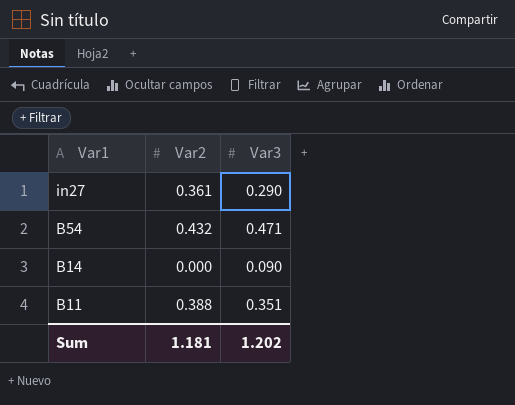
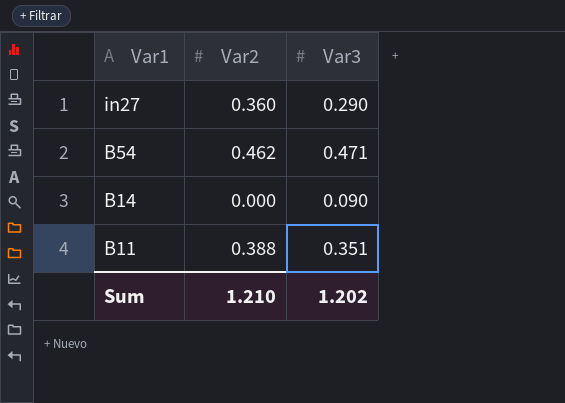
in27 | Var2: 0.361 -> 0.360
B54 | Var2: 0.432 -> 0.462
Sum | Var2: 1.181 -> 1.210

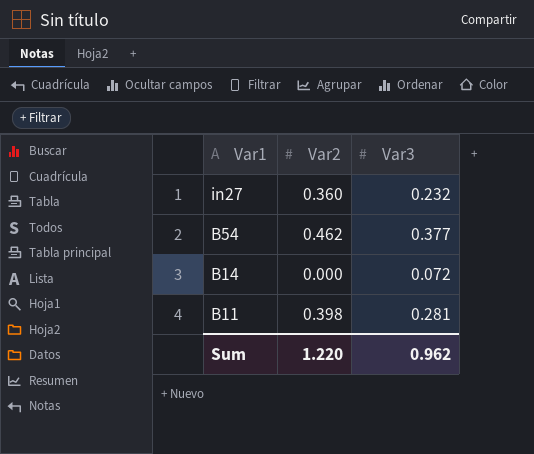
in27 | Var3: 0.290 -> 0.232
B54 | Var3: 0.471 -> 0.377
B14 | Var3: 0.090 -> 0.072
B11 | Var2: 0.388 -> 0.398
B11 | Var3: 0.351 -> 0.281
Sum | Var2: 1.210 -> 1.220
Sum | Var3: 1.202 -> 0.962

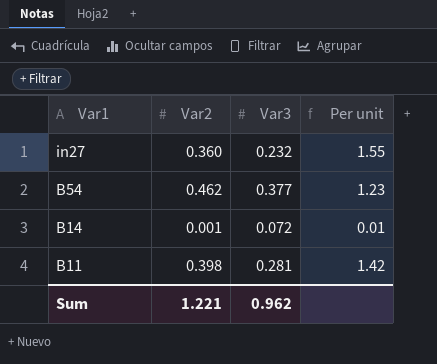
column Per unit | formula: none -> [Var2] / [Var3]
B14 | Var2: 0.000 -> 0.001
Sum | Var2: 1.220 -> 1.221

